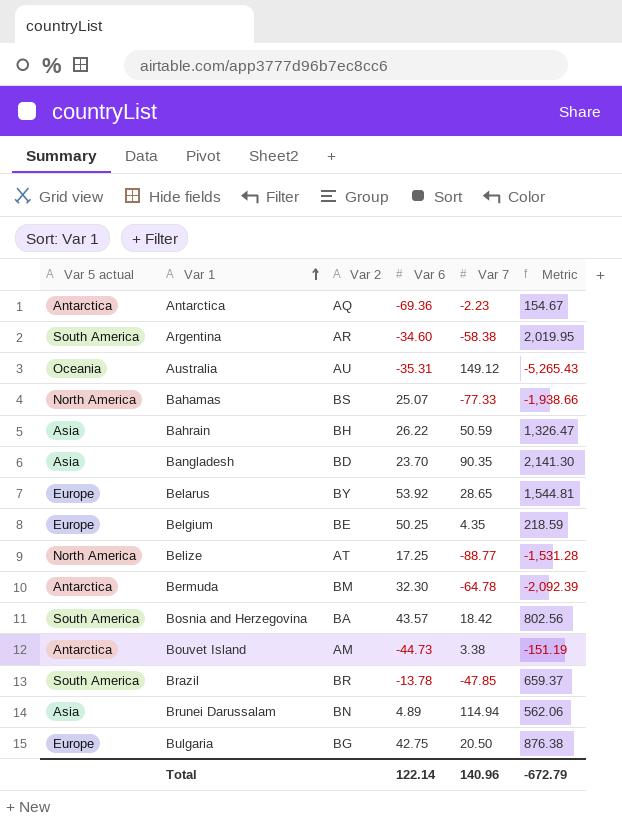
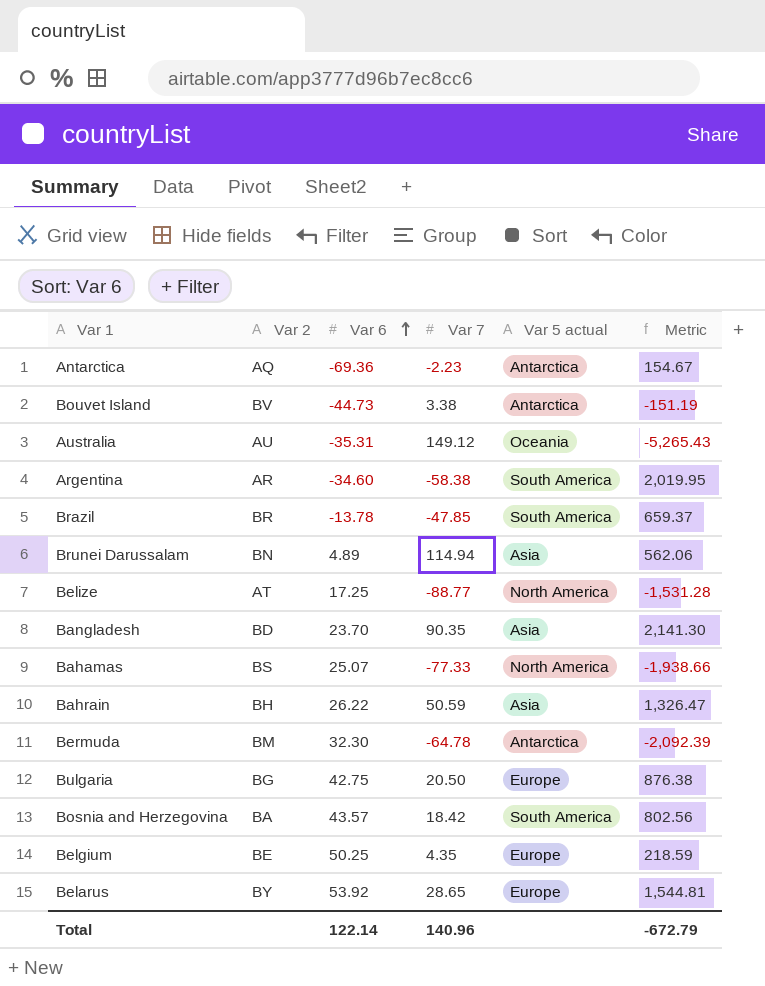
row order: Var 1 ascending -> Var 6 ascending
column Var 5 actual | position: 1 -> 5
Bouvet Island | Var 2: AM -> BV

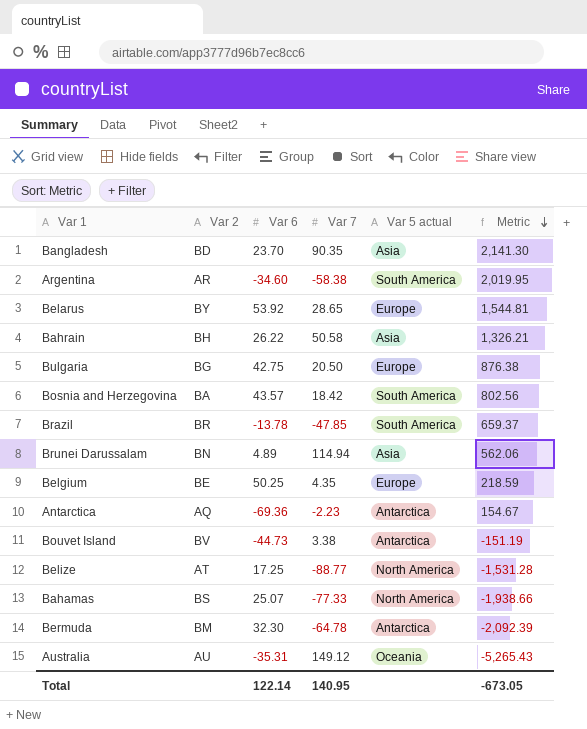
row order: Var 6 ascending -> Metric descending
Bahrain | Var 7: 50.59 -> 50.58
Bahrain | Metric: 1,326.47 -> 1,326.21
Total | Var 7: 140.96 -> 140.95
Total | Metric: -672.79 -> -673.05

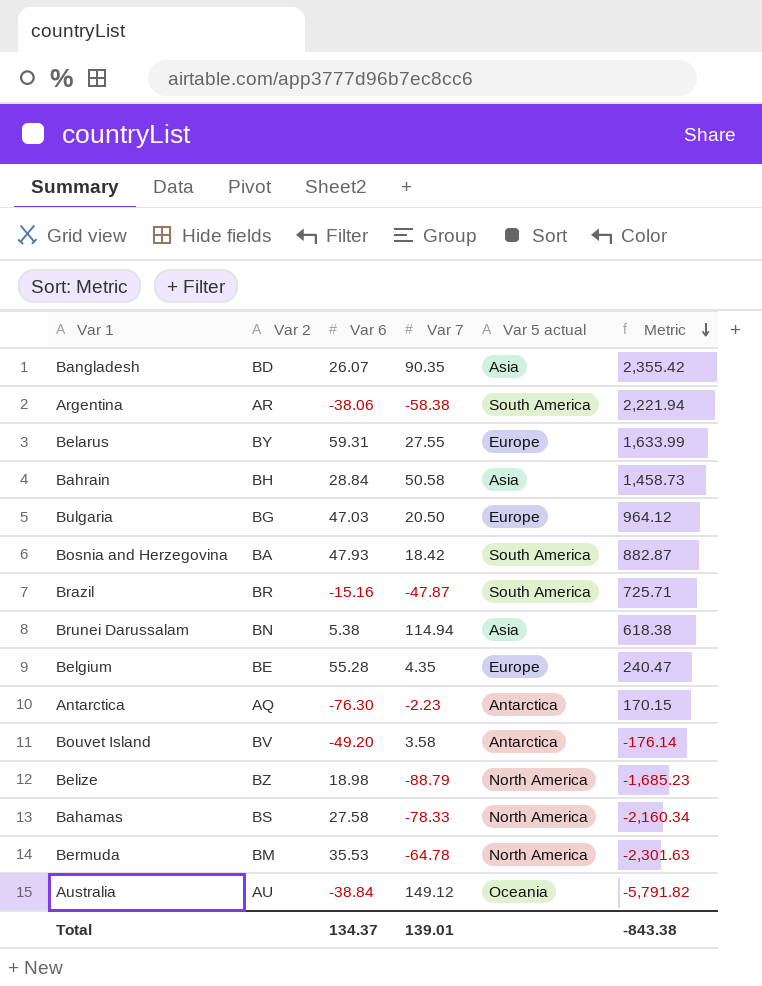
Bangladesh | Var 6: 23.70 -> 26.07
Bangladesh | Metric: 2,141.30 -> 2,355.42
Argentina | Var 6: -34.60 -> -38.06
Argentina | Metric: 2,019.95 -> 2,221.94
Belarus | Var 6: 53.92 -> 59.31
Belarus | Var 7: 28.65 -> 27.55
Belarus | Metric: 1,544.81 -> 1,633.99
Bahrain | Var 6: 26.22 -> 28.84
Bahrain | Metric: 1,326.21 -> 1,458.73
Bulgaria | Var 6: 42.75 -> 47.03
Bulgaria | Metric: 876.38 -> 964.12
Bosnia and Herzegovina | Var 6: 43.57 -> 47.93
Bosnia and Herzegovina | Metric: 802.56 -> 882.87
Brazil | Var 6: -13.78 -> -15.16
Brazil | Var 7: -47.85 -> -47.87
Brazil | Metric: 659.37 -> 725.71
Brunei Darussalam | Var 6: 4.89 -> 5.38
Brunei Darussalam | Metric: 562.06 -> 618.38
Belgium | Var 6: 50.25 -> 55.28
Belgium | Metric: 218.59 -> 240.47
Antarctica | Var 6: -69.36 -> -76.30
Antarctica | Metric: 154.67 -> 170.15
Bouvet Island | Var 6: -44.73 -> -49.20
Bouvet Island | Var 7: 3.38 -> 3.58
Bouvet Island | Metric: -151.19 -> -176.14
Belize | Var 2: AT -> BZ
Belize | Var 6: 17.25 -> 18.98
Belize | Var 7: -88.77 -> -88.79
Belize | Metric: -1,531.28 -> -1,685.23
Bahamas | Var 6: 25.07 -> 27.58
Bahamas | Var 7: -77.33 -> -78.33
Bahamas | Metric: -1,938.66 -> -2,160.34
Bermuda | Var 6: 32.30 -> 35.53
Bermuda | Var 5 actual: Antarctica -> North America
Bermuda | Metric: -2,092.39 -> -2,301.63
Australia | Var 6: -35.31 -> -38.84
Australia | Metric: -5,265.43 -> -5,791.82
Total | Var 6: 122.14 -> 134.37
Total | Var 7: 140.95 -> 139.01
Total | Metric: -673.05 -> -843.38

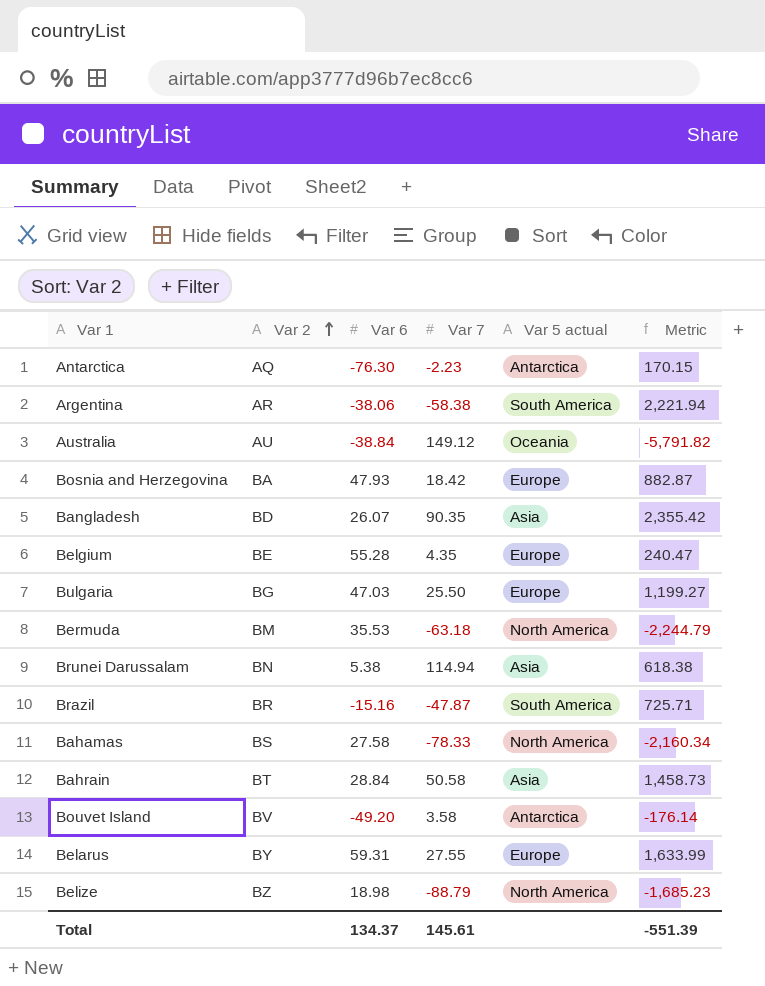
row order: Metric descending -> Var 2 ascending
Bosnia and Herzegovina | Var 5 actual: South America -> Europe
Bulgaria | Var 7: 20.50 -> 25.50
Bulgaria | Metric: 964.12 -> 1,199.27
Bermuda | Var 7: -64.78 -> -63.18
Bermuda | Metric: -2,301.63 -> -2,244.79
Bahrain | Var 2: BH -> BT
Total | Var 7: 139.01 -> 145.61
Total | Metric: -843.38 -> -551.39

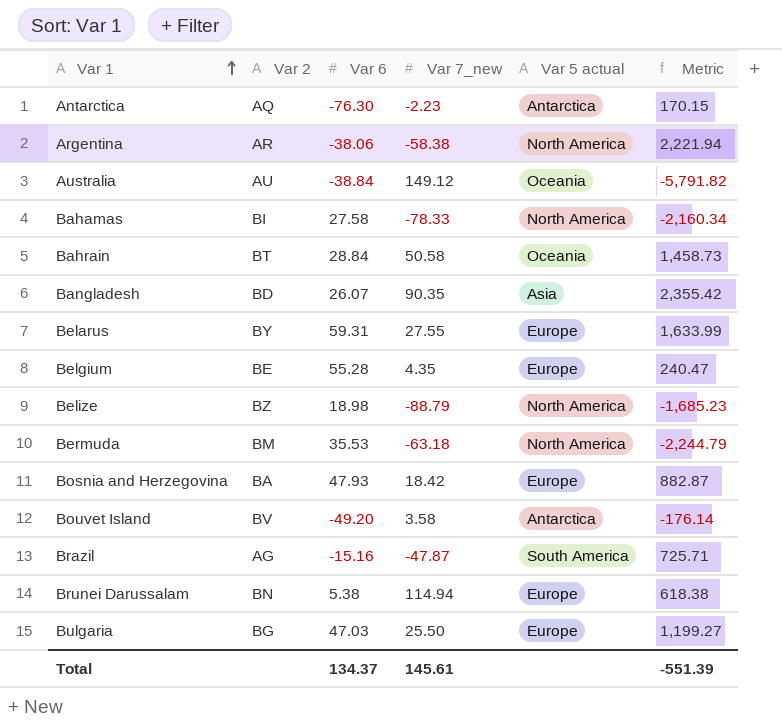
row order: Var 2 ascending -> Var 1 ascending
column name: Var 7 -> Var 7_new
Argentina | Var 5 actual: South America -> North America
Bahamas | Var 2: BS -> BI
Bahrain | Var 5 actual: Asia -> Oceania
Brazil | Var 2: BR -> AG
Brunei Darussalam | Var 5 actual: Asia -> Europe

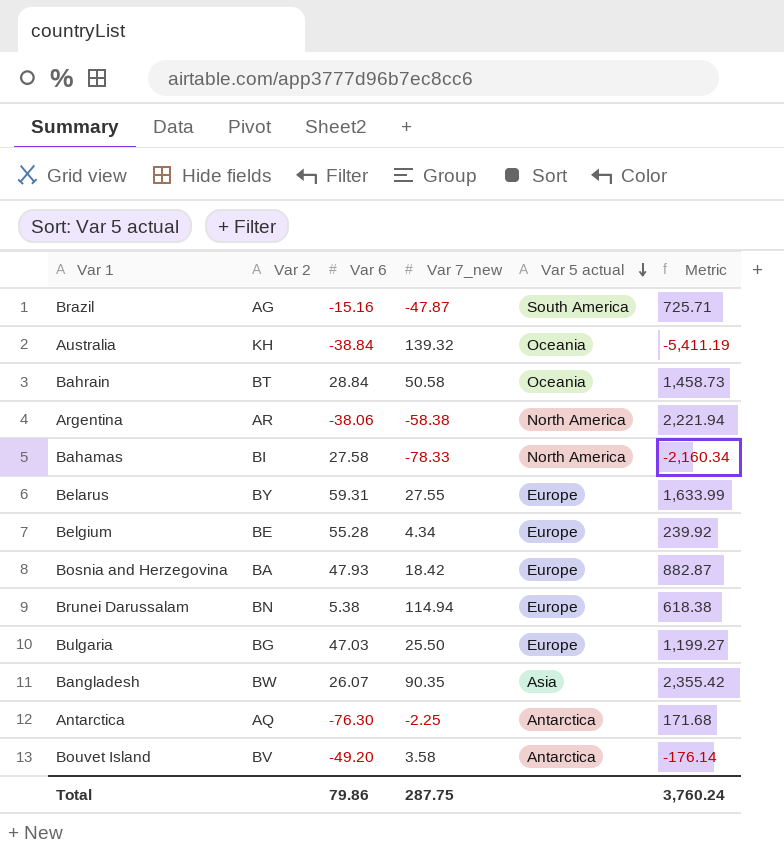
row order: Var 1 ascending -> Var 5 actual descending
row Belize: BZ | 18.98 | -88.79 | North America | -1,685.23 -> none
row Bermuda: BM | 35.53 | -63.18 | North America | -2,244.79 -> none
Australia | Var 2: AU -> KH
Australia | Var 7_new: 149.12 -> 139.32
Australia | Metric: -5,791.82 -> -5,411.19
Belgium | Var 7_new: 4.35 -> 4.34
Belgium | Metric: 240.47 -> 239.92
Bangladesh | Var 2: BD -> BW
Antarctica | Var 7_new: -2.23 -> -2.25
Antarctica | Metric: 170.15 -> 171.68
Total | Var 6: 134.37 -> 79.86
Total | Var 7_new: 145.61 -> 287.75
Total | Metric: -551.39 -> 3,760.24

